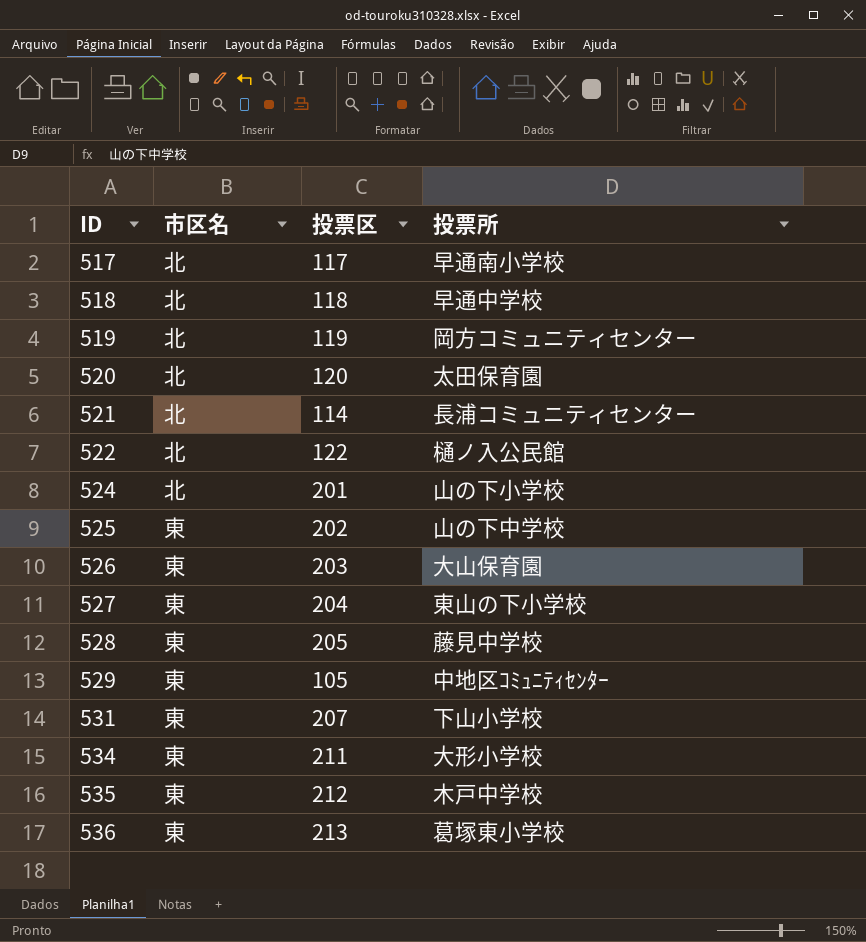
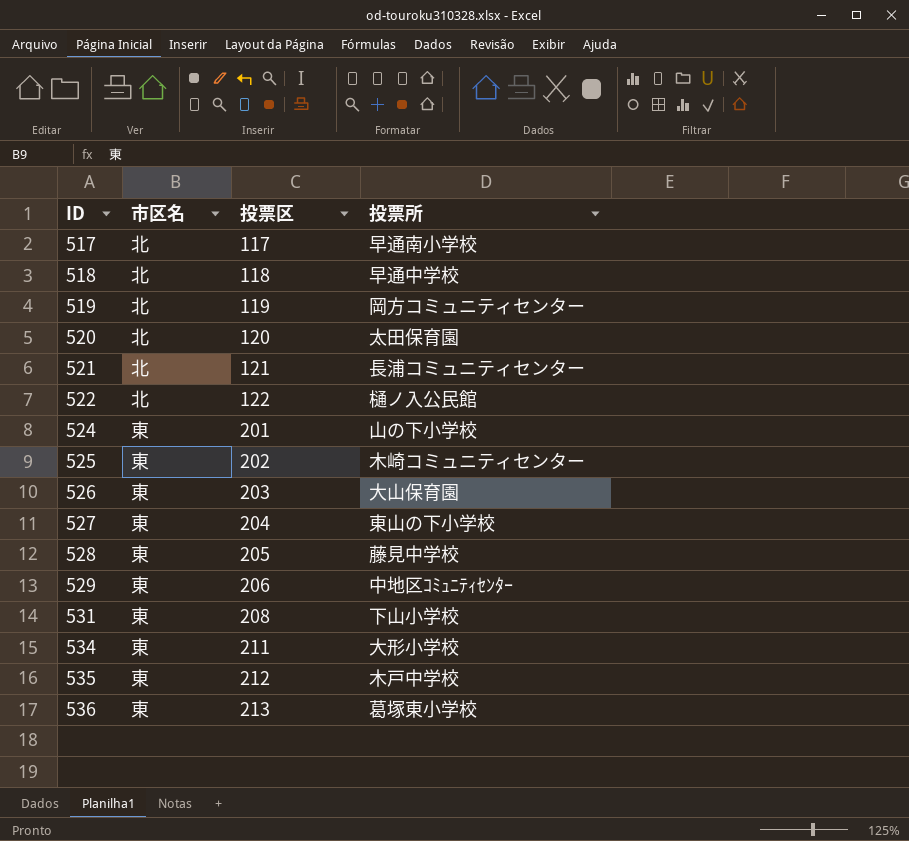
521 | 投票区: 114 -> 121
524 | 市区名: 北 -> 東
525 | 投票所: 山の下中学校 -> 木崎コミュニティセンター
529 | 投票区: 105 -> 206
531 | 投票区: 207 -> 208

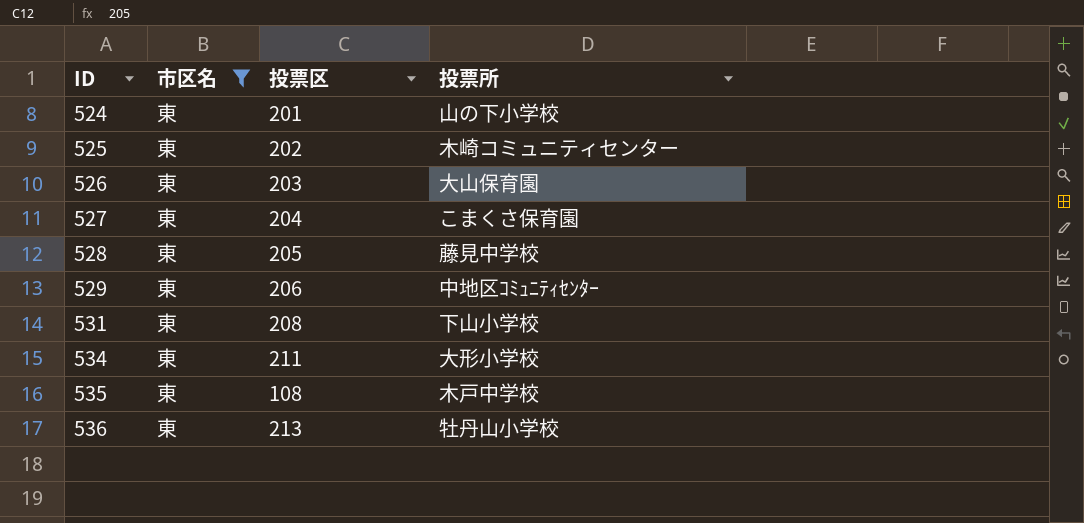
filter: none -> 市区名 = 東
527 | 投票所: 東山の下小学校 -> こまくさ保育園
535 | 投票区: 212 -> 108
536 | 投票所: 葛塚東小学校 -> 牡丹山小学校

